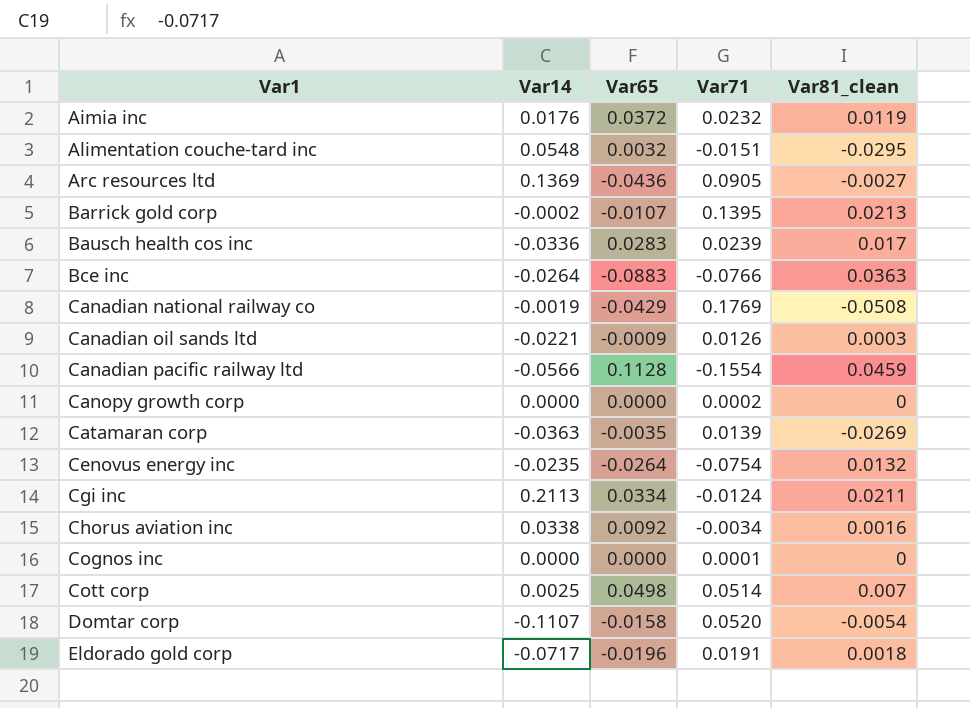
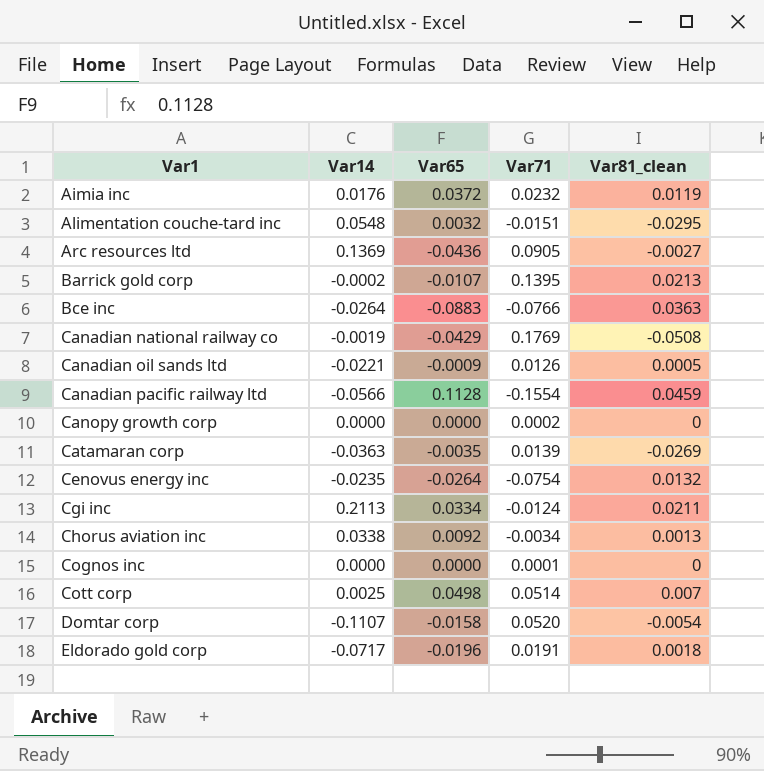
row Bausch health cos inc: -0.0336 | 0.0283 | 0.0239 | 0.017 -> none
Canadian oil sands ltd | Var81_clean: 0.0003 -> 0.0005
Chorus aviation inc | Var81_clean: 0.0016 -> 0.0013

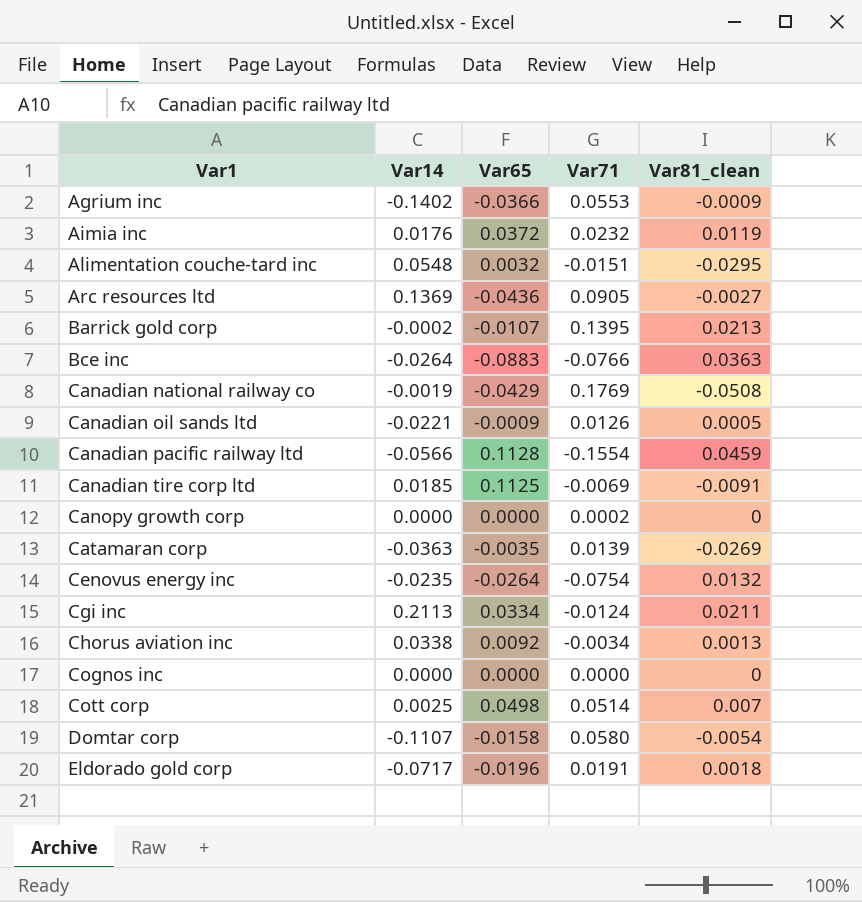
row Agrium inc: none -> -0.1402 | -0.0366 | 0.0553 | -0.0009
row Canadian tire corp ltd: none -> 0.0185 | 0.1125 | -0.0069 | -0.0091
Cognos inc | Var71: 0.0001 -> 0.0000
Domtar corp | Var71: 0.0520 -> 0.0580

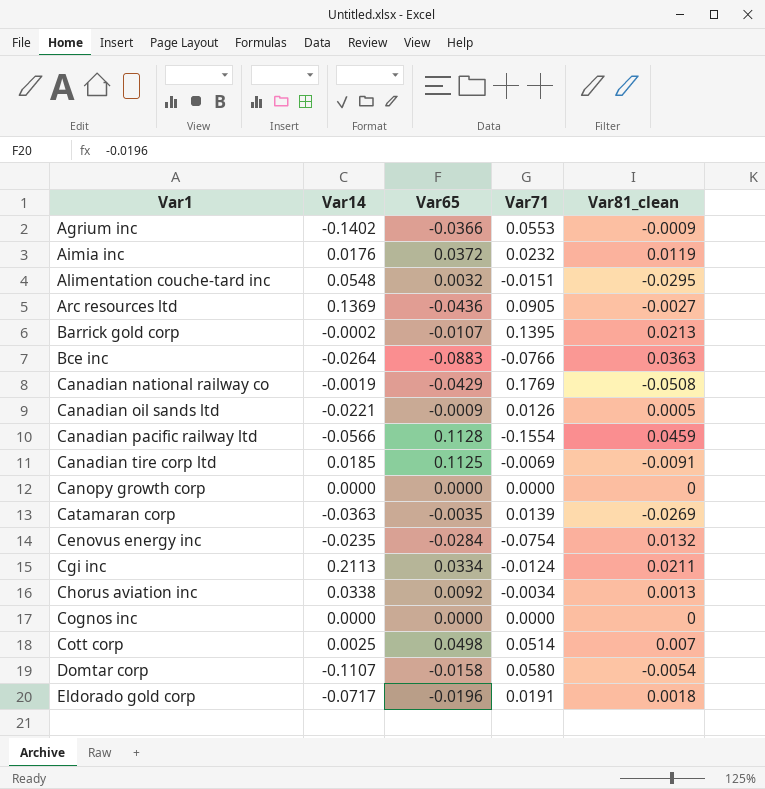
Canopy growth corp | Var71: 0.0002 -> 0.0000
Cenovus energy inc | Var65: -0.0264 -> -0.0284

